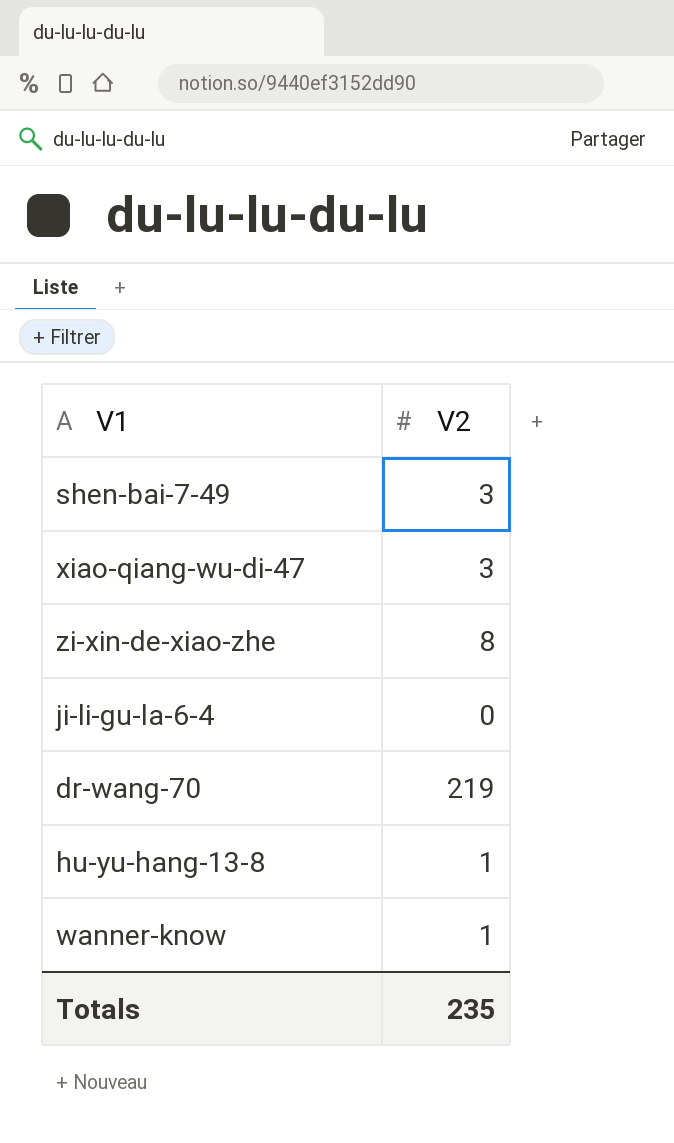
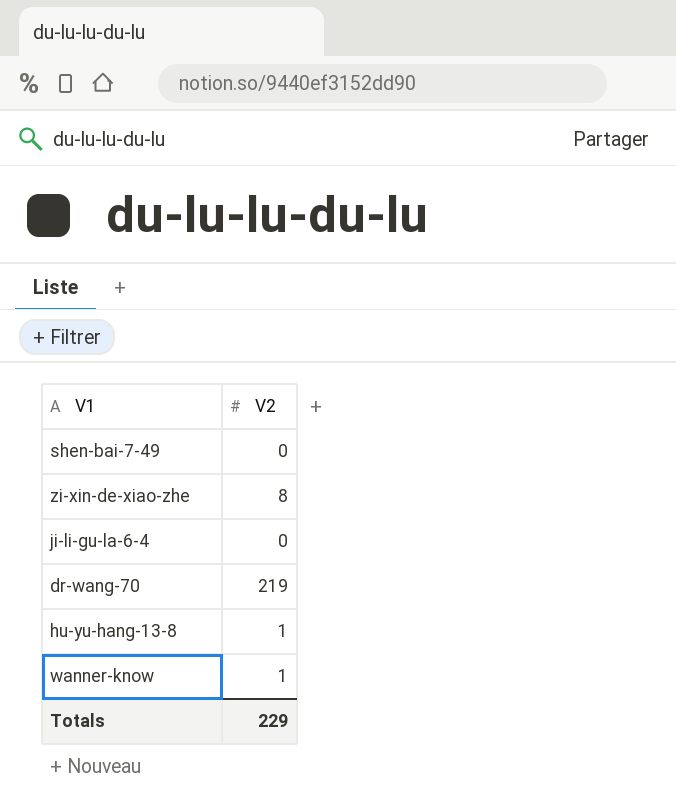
row xiao-qiang-wu-di-47: 3 -> none
shen-bai-7-49 | V2: 3 -> 0
Totals | V2: 235 -> 229

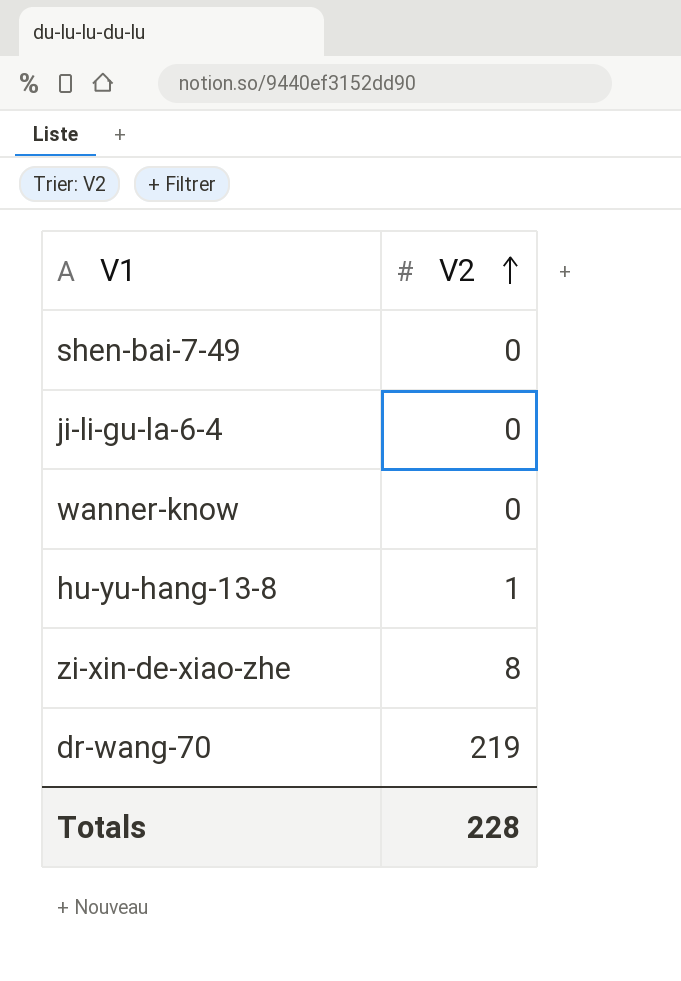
row order: none -> V2 ascending
wanner-know | V2: 1 -> 0
Totals | V2: 229 -> 228

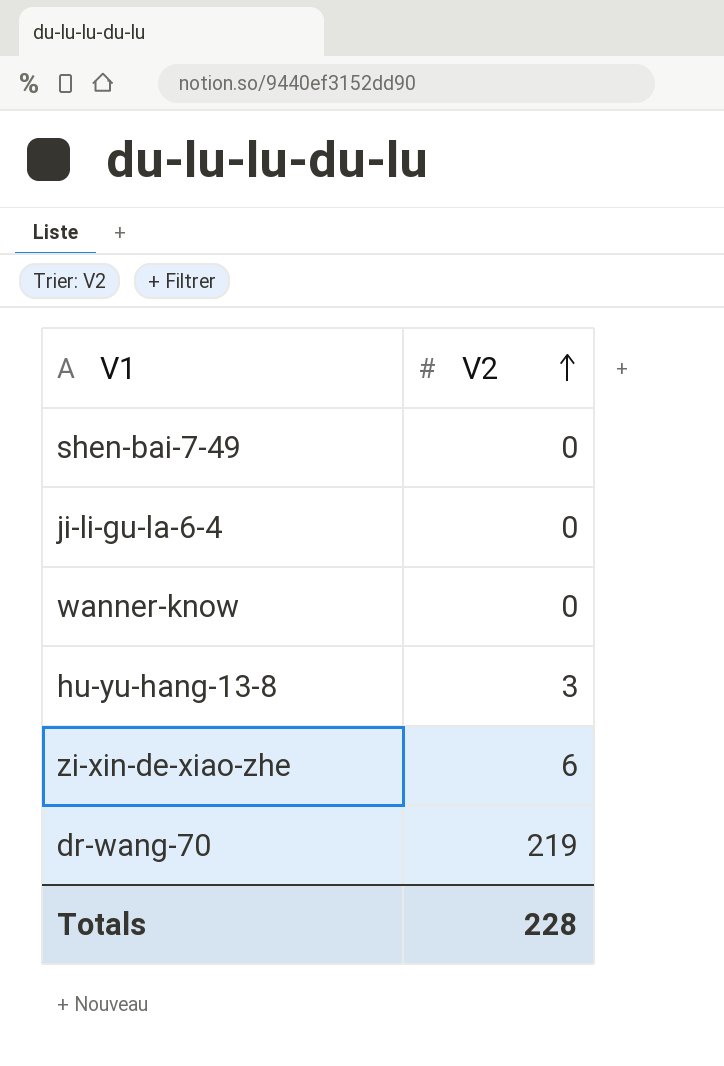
hu-yu-hang-13-8 | V2: 1 -> 3
zi-xin-de-xiao-zhe | V2: 8 -> 6

